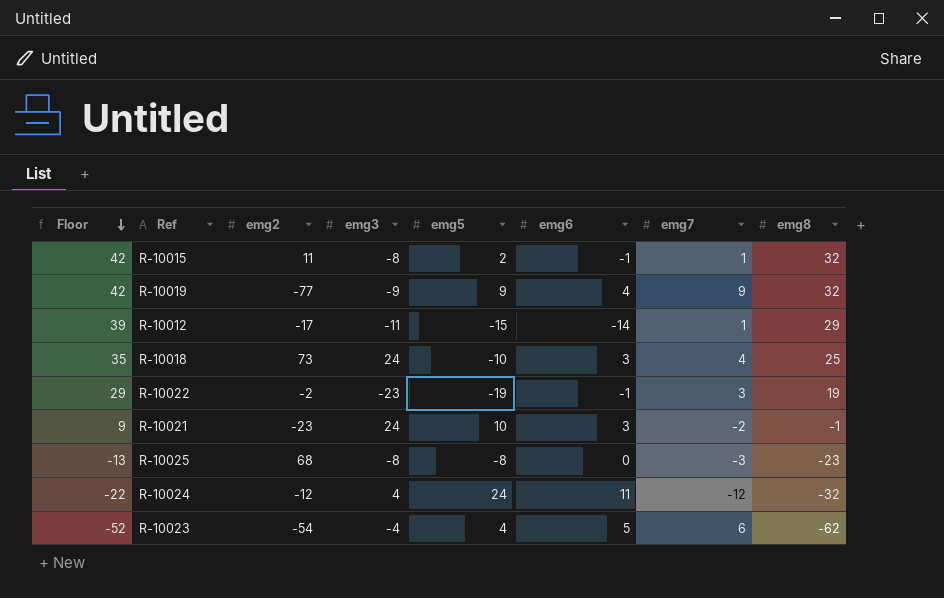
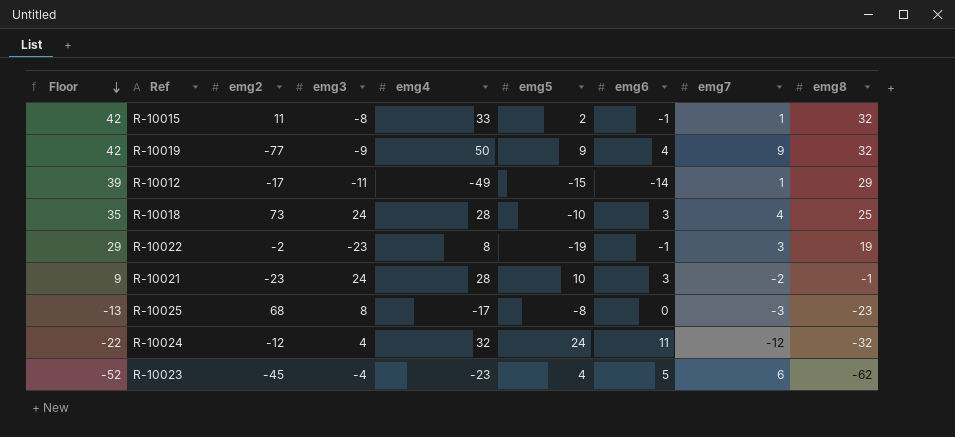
column emg4 | position: none -> 5
R-10025 | emg3: -8 -> 8
R-10023 | emg2: -54 -> -45

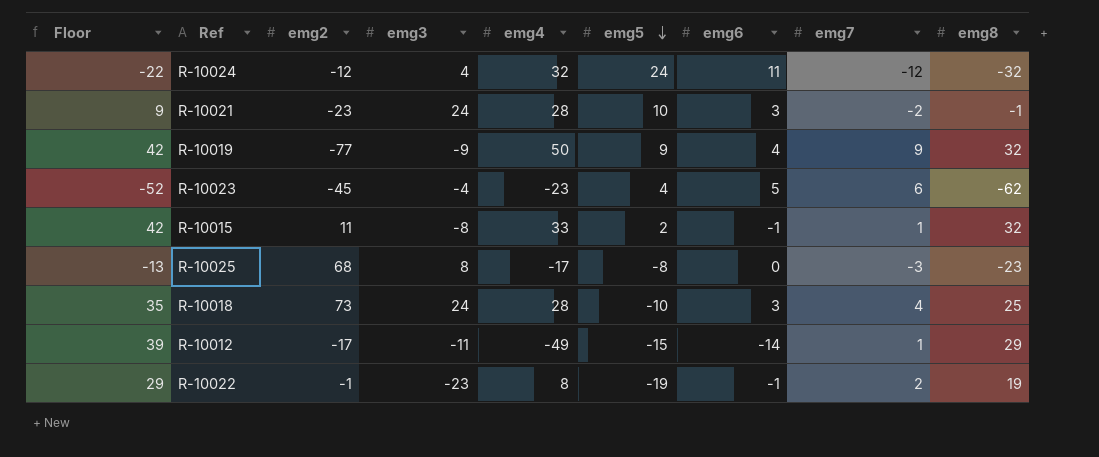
row order: Floor descending -> emg5 descending
R-10022 | emg2: -2 -> -1
R-10022 | emg7: 3 -> 2

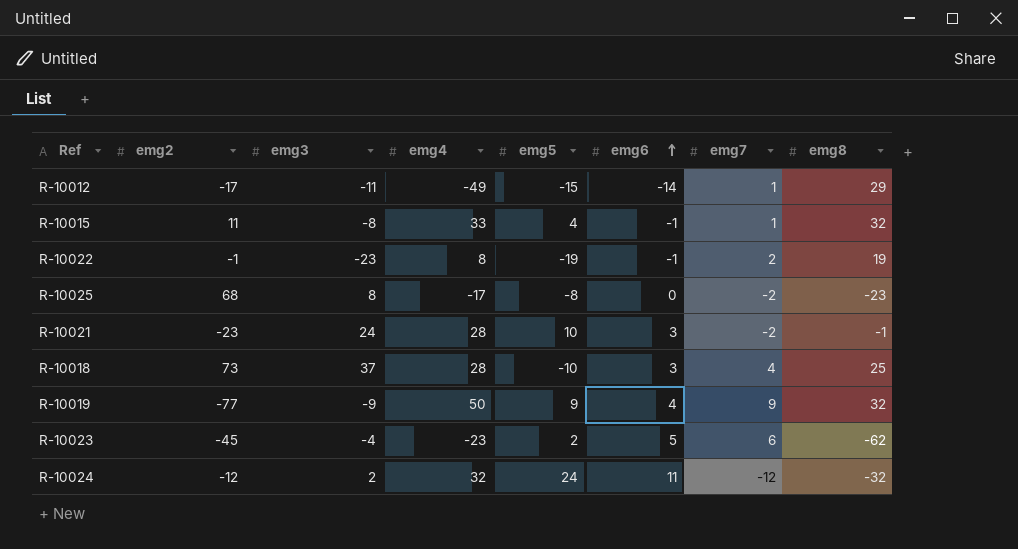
row order: emg5 descending -> emg6 ascending
column Floor | formula: [emg8] + 10 -> none
R-10015 | emg5: 2 -> 4
R-10025 | emg7: -3 -> -2
R-10018 | emg3: 24 -> 37
R-10023 | emg5: 4 -> 2
R-10024 | emg3: 4 -> 2

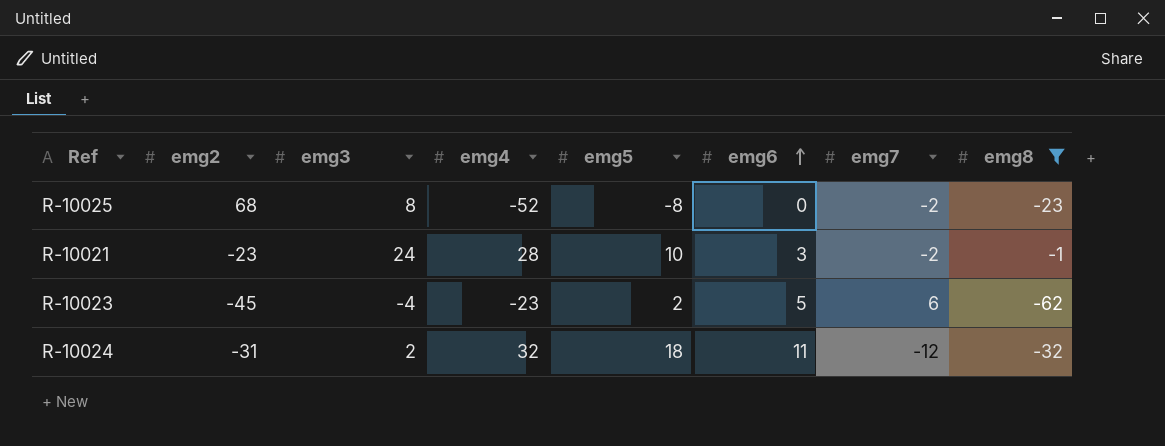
filter: none -> emg8 <= -1
R-10025 | emg4: -17 -> -52
R-10024 | emg2: -12 -> -31
R-10024 | emg5: 24 -> 18

